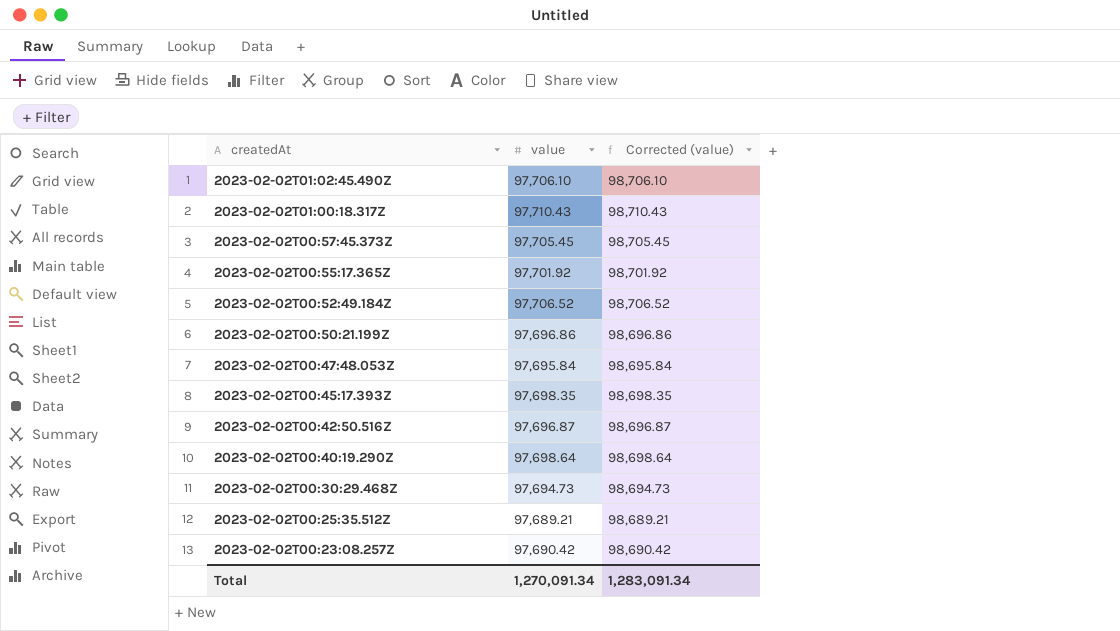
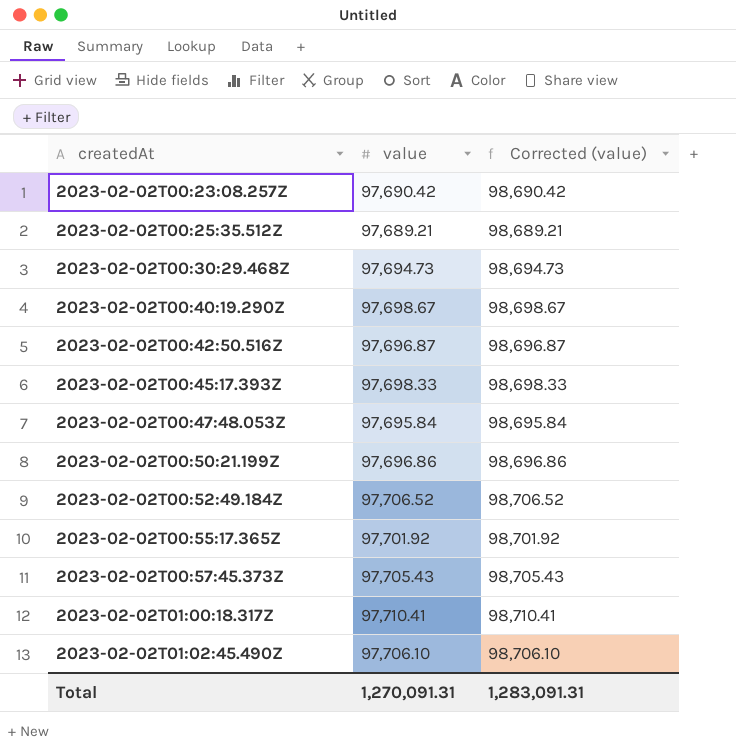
row order: createdAt descending -> createdAt ascending
2023-02-02T00:40:19.290Z | value: 97,698.64 -> 97,698.67
2023-02-02T00:40:19.290Z | Corrected (value): 98,698.64 -> 98,698.67
2023-02-02T00:45:17.393Z | value: 97,698.35 -> 97,698.33
2023-02-02T00:45:17.393Z | Corrected (value): 98,698.35 -> 98,698.33
2023-02-02T00:57:45.373Z | value: 97,705.45 -> 97,705.43
2023-02-02T00:57:45.373Z | Corrected (value): 98,705.45 -> 98,705.43
2023-02-02T01:00:18.317Z | value: 97,710.43 -> 97,710.41
2023-02-02T01:00:18.317Z | Corrected (value): 98,710.43 -> 98,710.41
Total | value: 1,270,091.34 -> 1,270,091.31
Total | Corrected (value): 1,283,091.34 -> 1,283,091.31

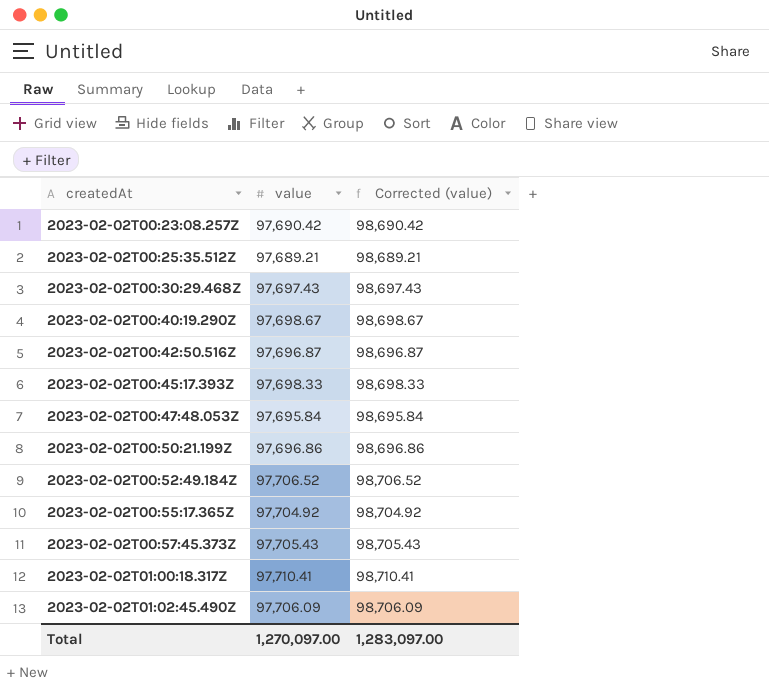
2023-02-02T00:30:29.468Z | value: 97,694.73 -> 97,697.43
2023-02-02T00:30:29.468Z | Corrected (value): 98,694.73 -> 98,697.43
2023-02-02T00:55:17.365Z | value: 97,701.92 -> 97,704.92
2023-02-02T00:55:17.365Z | Corrected (value): 98,701.92 -> 98,704.92
2023-02-02T01:02:45.490Z | value: 97,706.10 -> 97,706.09
2023-02-02T01:02:45.490Z | Corrected (value): 98,706.10 -> 98,706.09
Total | value: 1,270,091.31 -> 1,270,097.00
Total | Corrected (value): 1,283,091.31 -> 1,283,097.00

